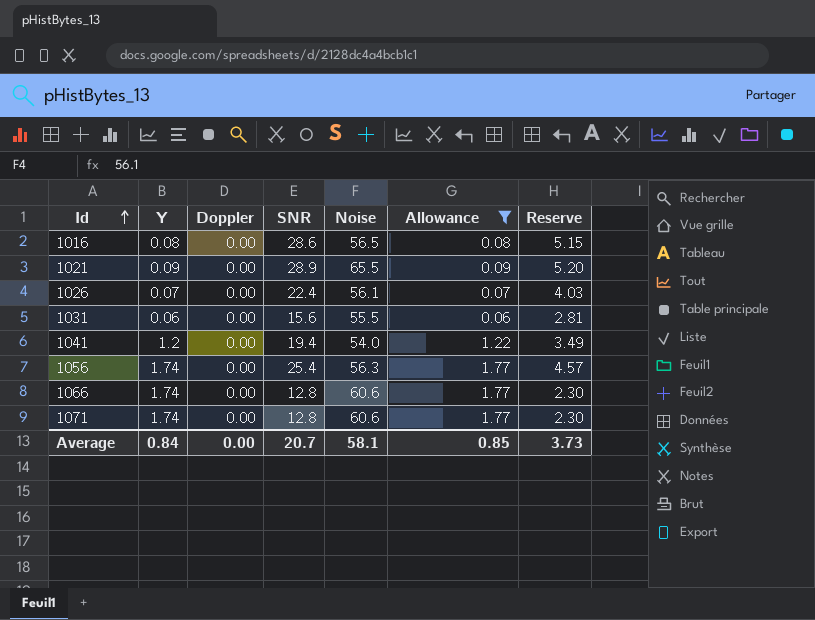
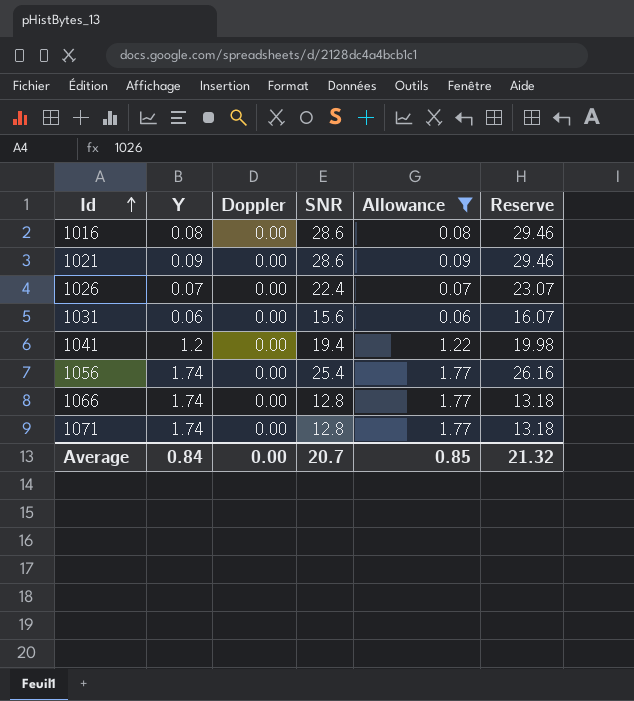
column Noise | position: 5 -> none
column Reserve | formula: [SNR] * 0.18 -> [SNR] * 1.03
1021 | SNR: 28.9 -> 28.6
Average | Reserve: 3.73 -> 21.32

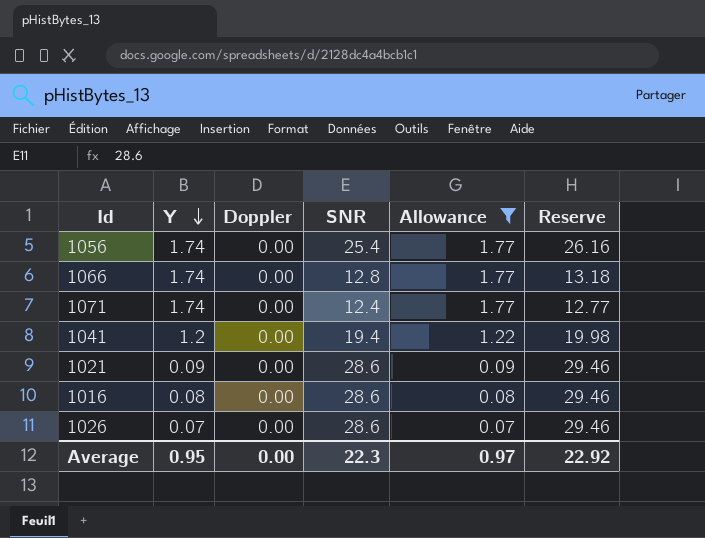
row order: Id ascending -> Y descending
row 1031: 0.06 | 0.00 | 15.6 | 0.06 | 16.07 -> none
1071 | SNR: 12.8 -> 12.4
1071 | Reserve: 13.18 -> 12.77
1026 | SNR: 22.4 -> 28.6
1026 | Reserve: 23.07 -> 29.46
Average | Y: 0.84 -> 0.95
Average | SNR: 20.7 -> 22.3
Average | Allowance: 0.85 -> 0.97
Average | Reserve: 21.32 -> 22.92

